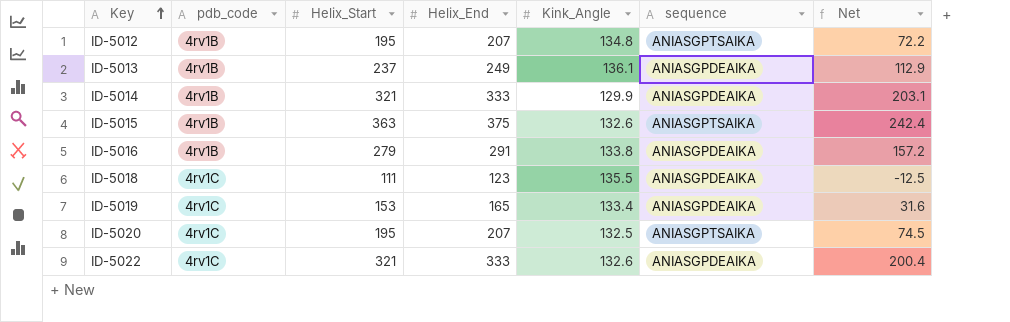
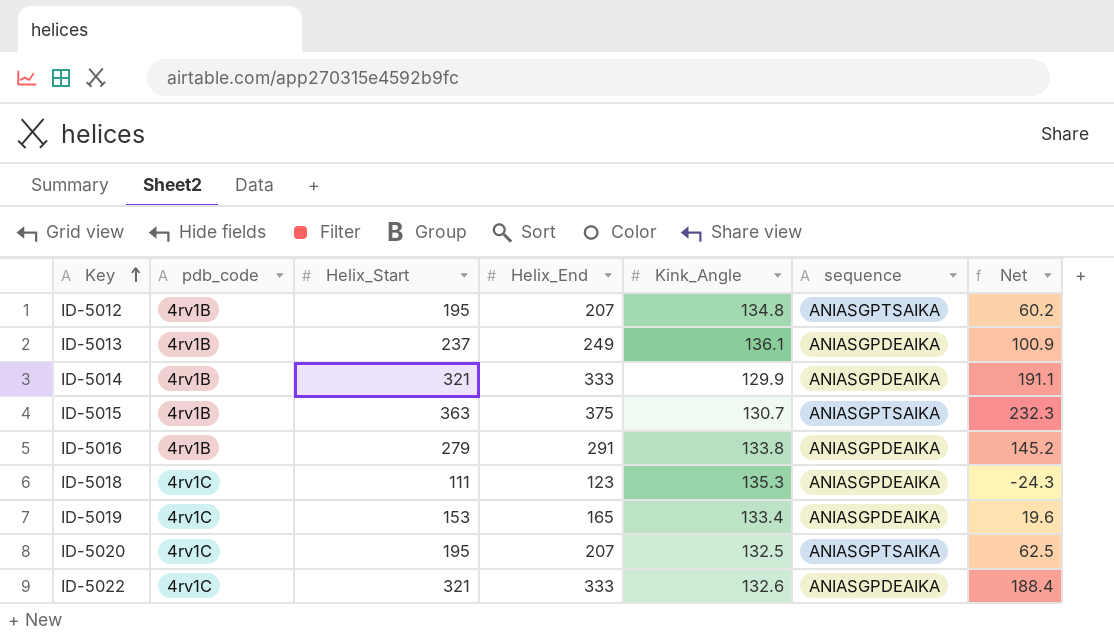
column Net | formula: [Helix_End] - [Kink_Angle] -> [Helix_Start] - [Kink_Angle]
ID-5015 | Kink_Angle: 132.6 -> 130.7
ID-5018 | Kink_Angle: 135.5 -> 135.3

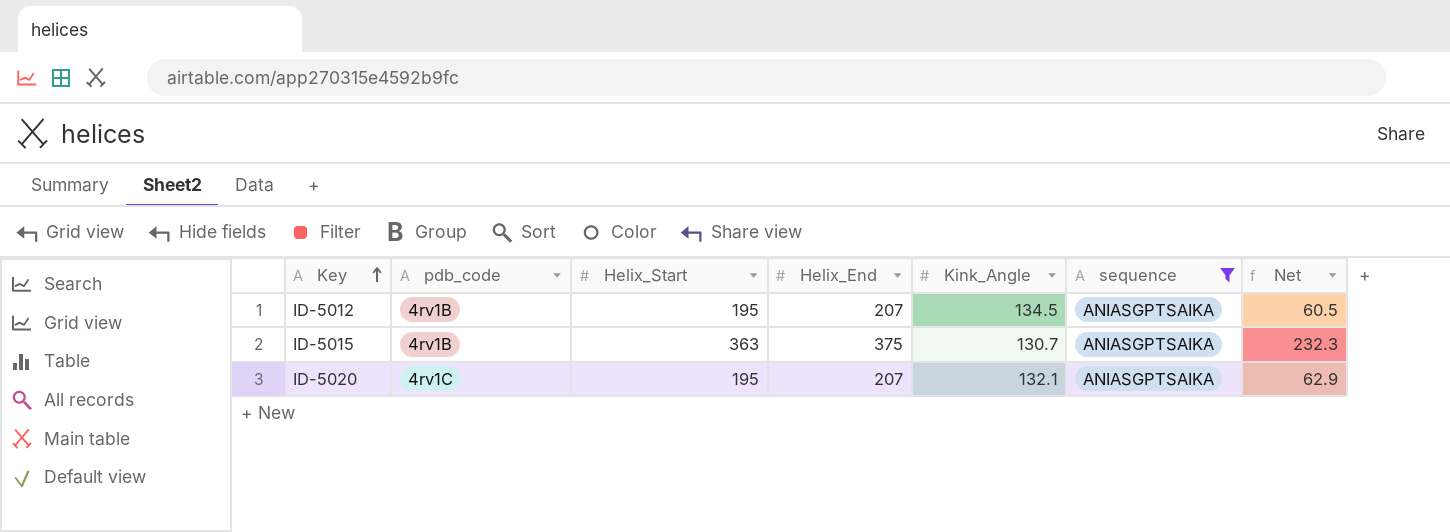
filter: none -> sequence = ANIASGPTSAIKA
ID-5012 | Kink_Angle: 134.8 -> 134.5
ID-5012 | Net: 60.2 -> 60.5
ID-5020 | Kink_Angle: 132.5 -> 132.1
ID-5020 | Net: 62.5 -> 62.9

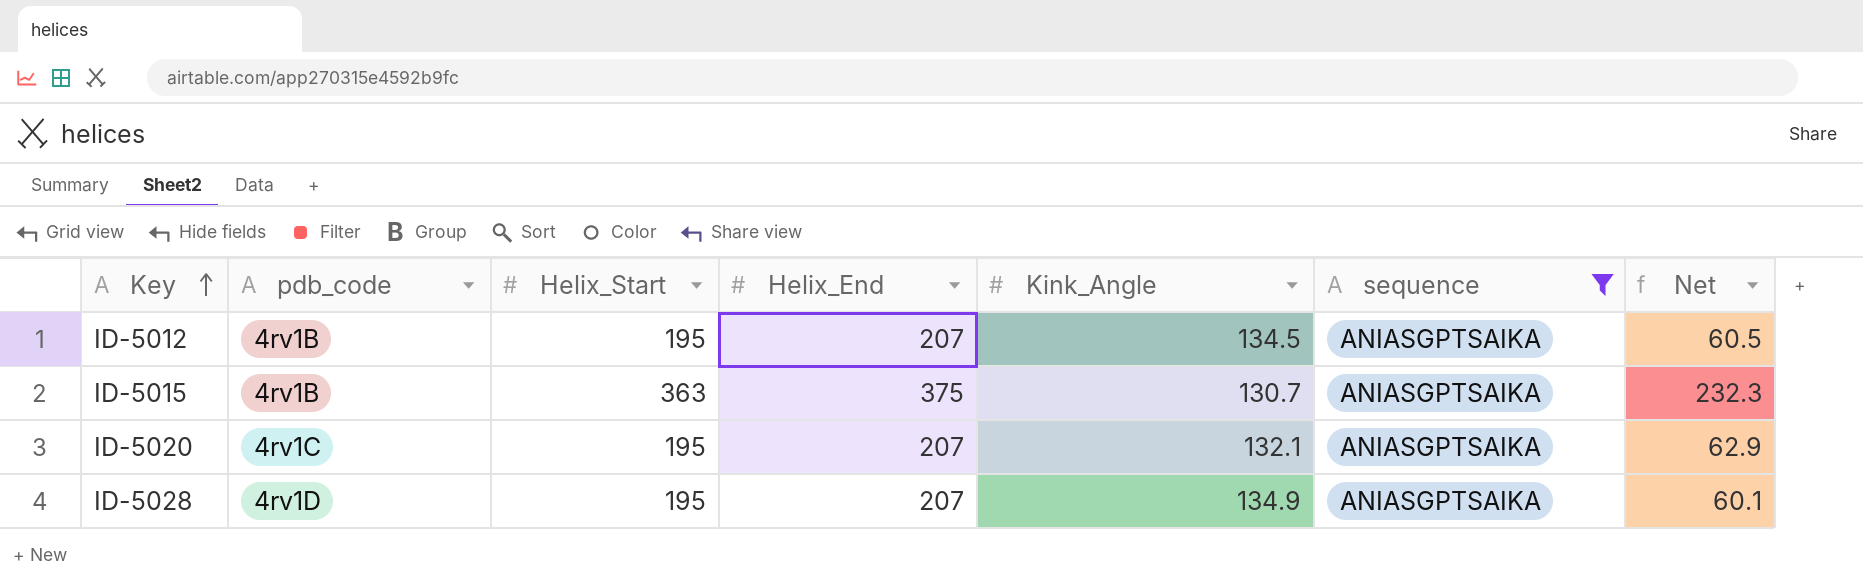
row ID-5028: none -> 4rv1D | 195 | 207 | 134.9 | ANIASGPTSAIKA | 60.1

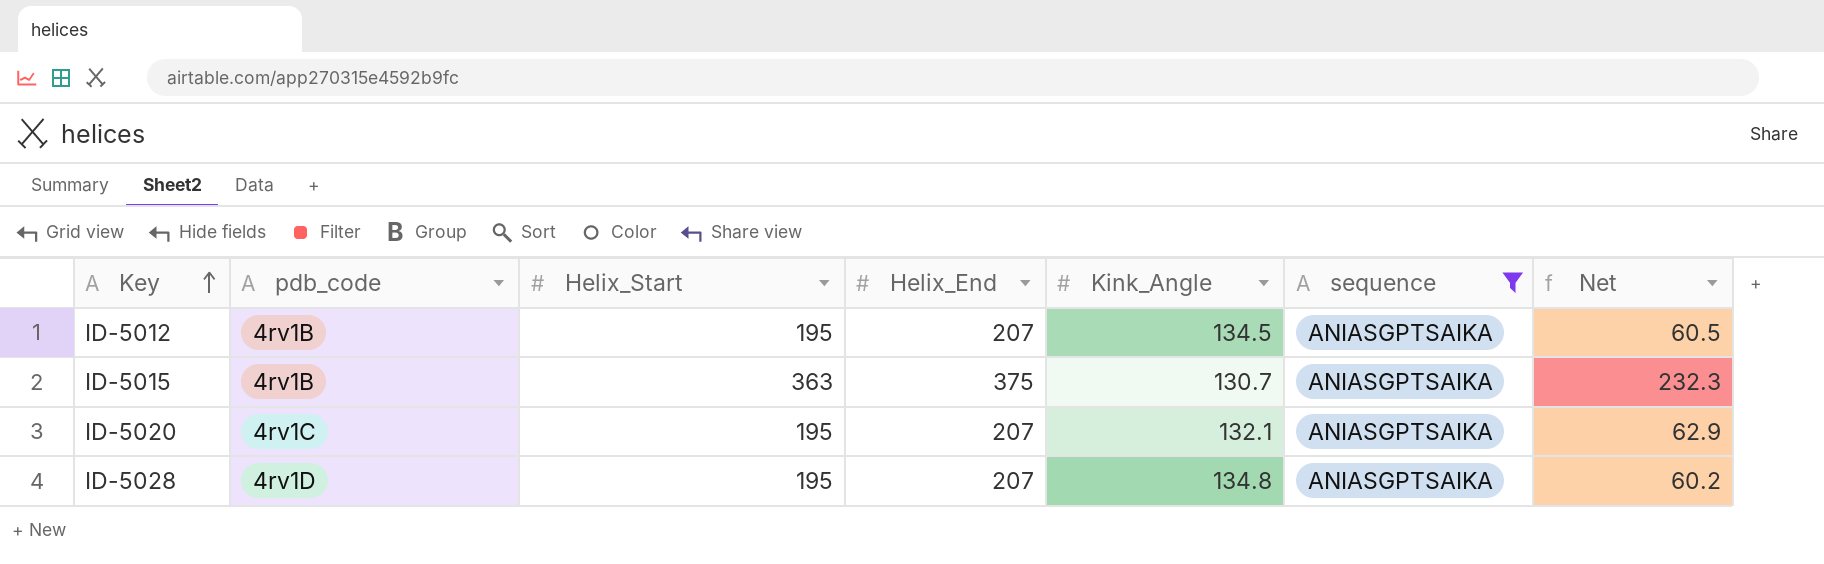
ID-5028 | Kink_Angle: 134.9 -> 134.8
ID-5028 | Net: 60.1 -> 60.2

